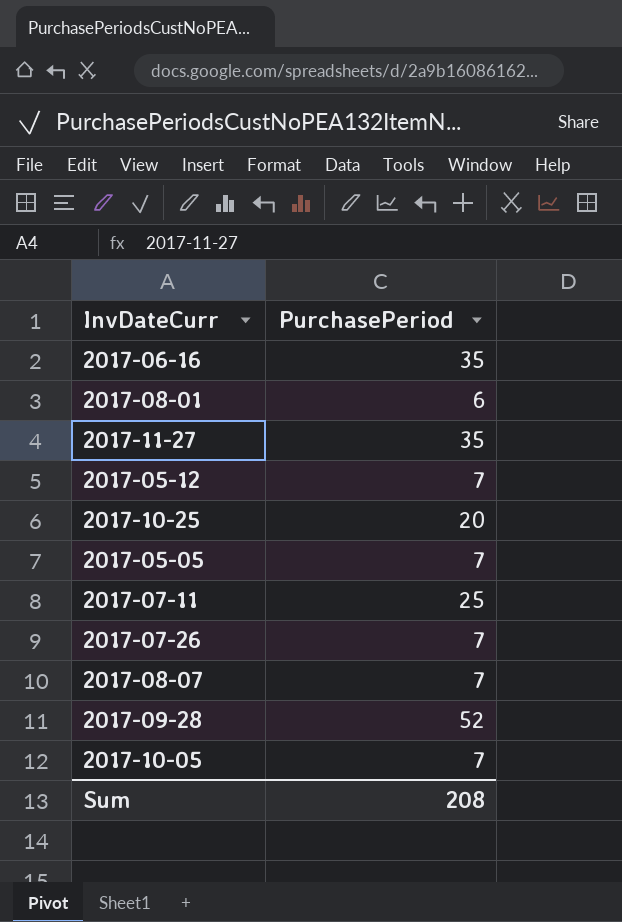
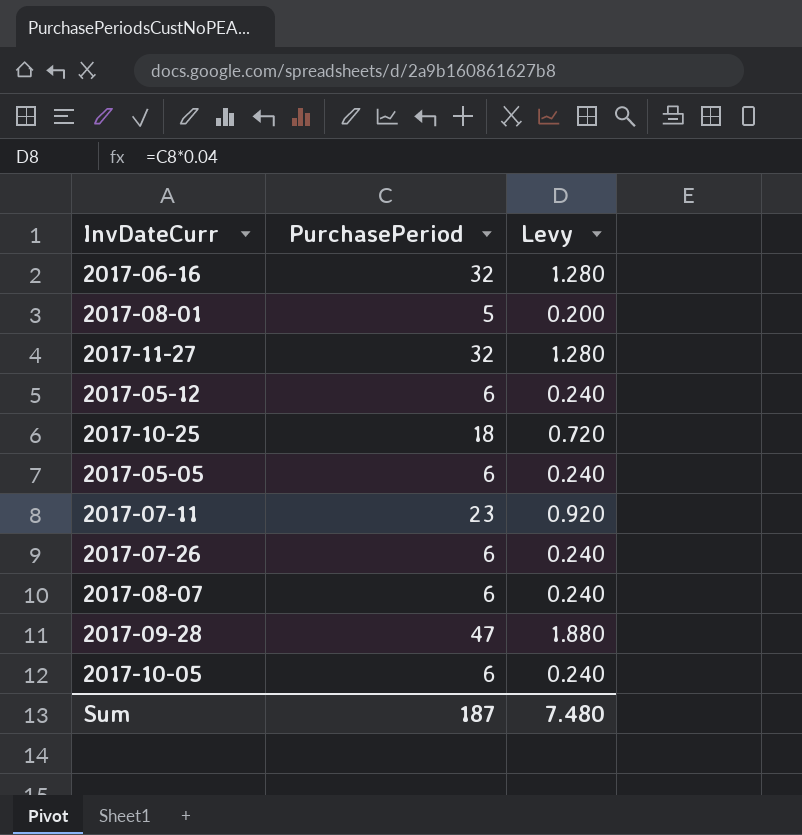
column Levy | formula: none -> [PurchasePeriod] * 0.04
2017-06-16 | PurchasePeriod: 35 -> 32
2017-08-01 | PurchasePeriod: 6 -> 5
2017-11-27 | PurchasePeriod: 35 -> 32
2017-05-12 | PurchasePeriod: 7 -> 6
2017-10-25 | PurchasePeriod: 20 -> 18
2017-05-05 | PurchasePeriod: 7 -> 6
2017-07-11 | PurchasePeriod: 25 -> 23
2017-07-26 | PurchasePeriod: 7 -> 6
2017-08-07 | PurchasePeriod: 7 -> 6
2017-09-28 | PurchasePeriod: 52 -> 47
2017-10-05 | PurchasePeriod: 7 -> 6
Sum | PurchasePeriod: 208 -> 187

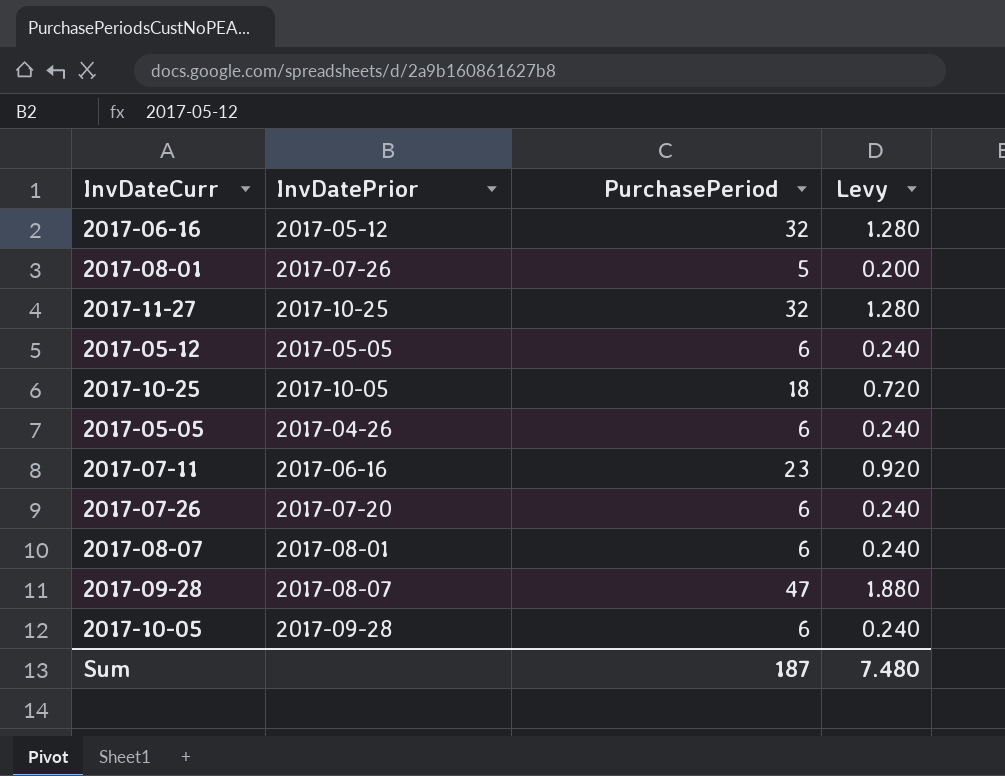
column InvDatePrior | position: none -> 2

